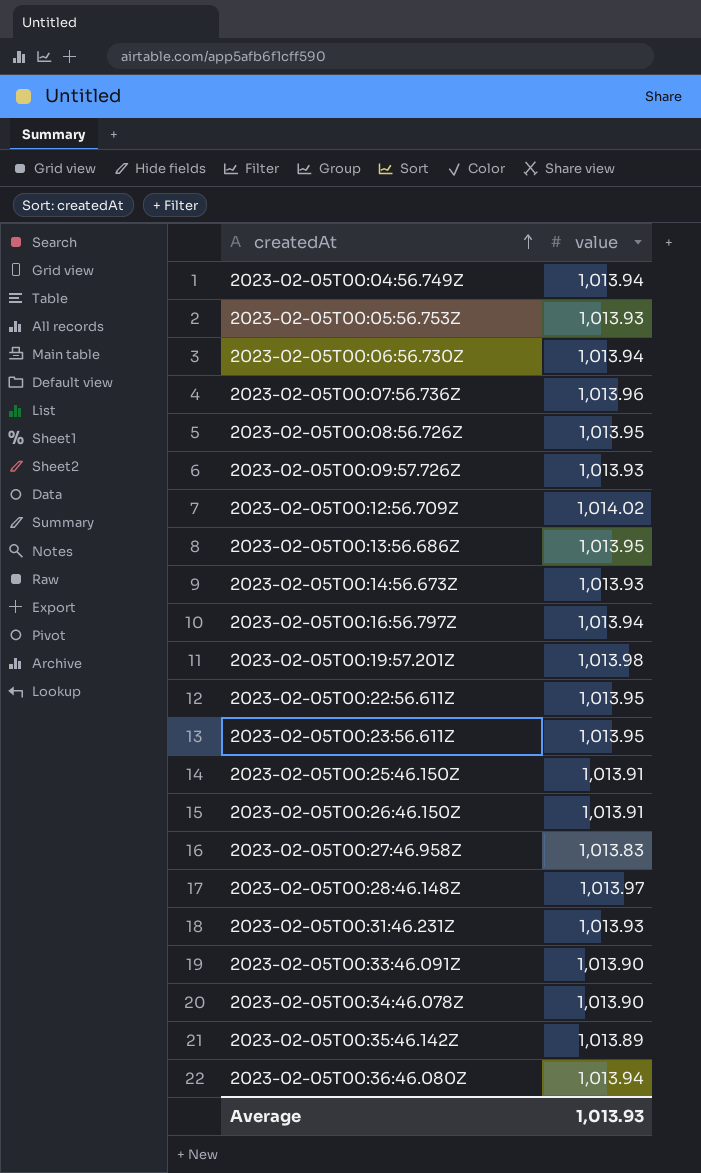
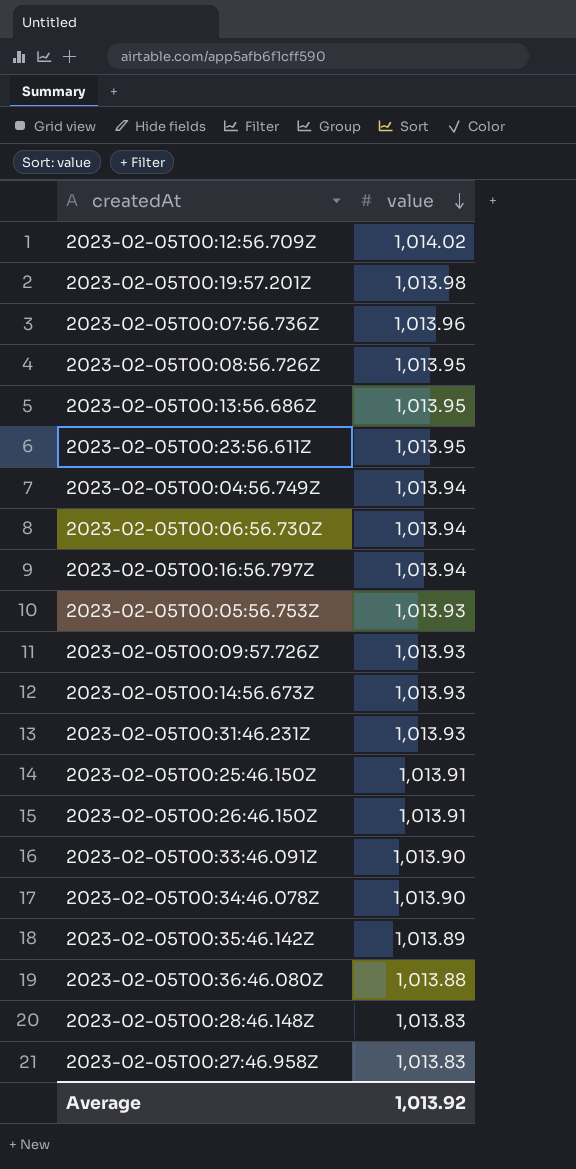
row order: createdAt ascending -> value descending
row 2023-02-05T00:22:56.611Z: 1,013.95 -> none
2023-02-05T00:36:46.080Z | value: 1,013.94 -> 1,013.88
2023-02-05T00:28:46.148Z | value: 1,013.97 -> 1,013.83
Average | value: 1,013.93 -> 1,013.92

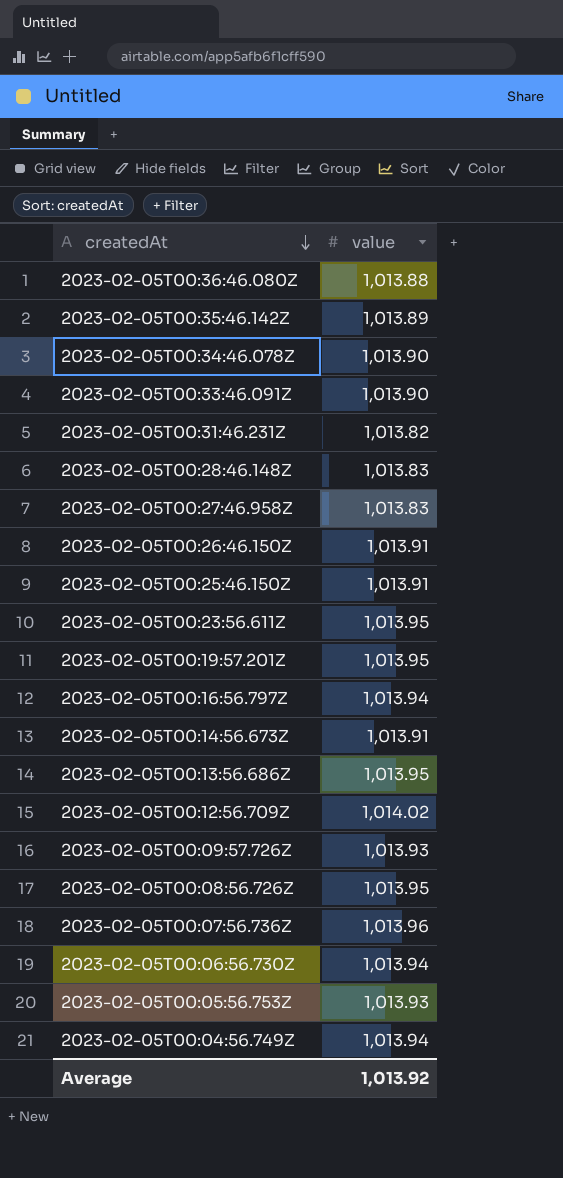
row order: value descending -> createdAt descending
2023-02-05T00:31:46.231Z | value: 1,013.93 -> 1,013.82
2023-02-05T00:19:57.201Z | value: 1,013.98 -> 1,013.95
2023-02-05T00:14:56.673Z | value: 1,013.93 -> 1,013.91

